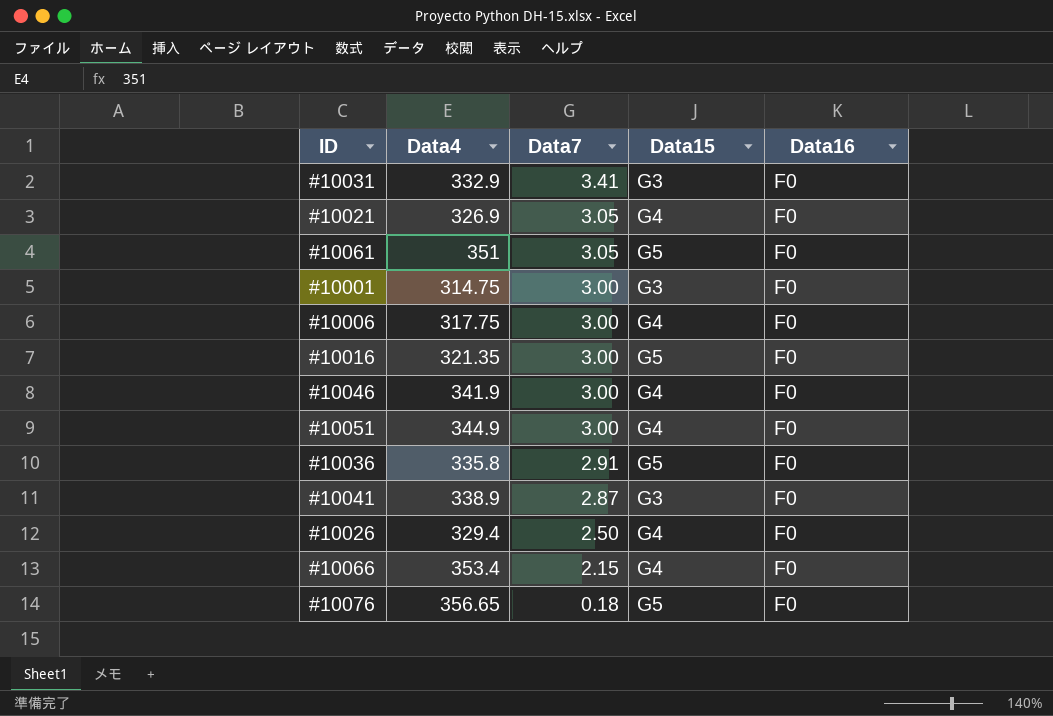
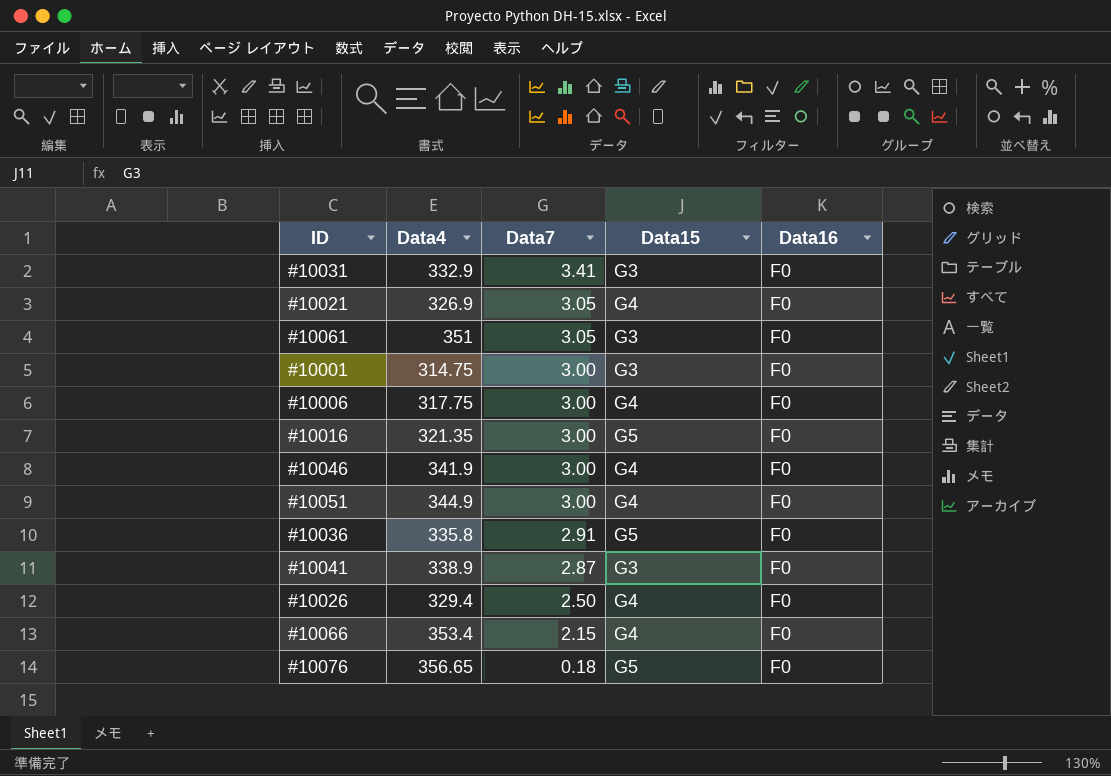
#10061 | Data15: G5 -> G3

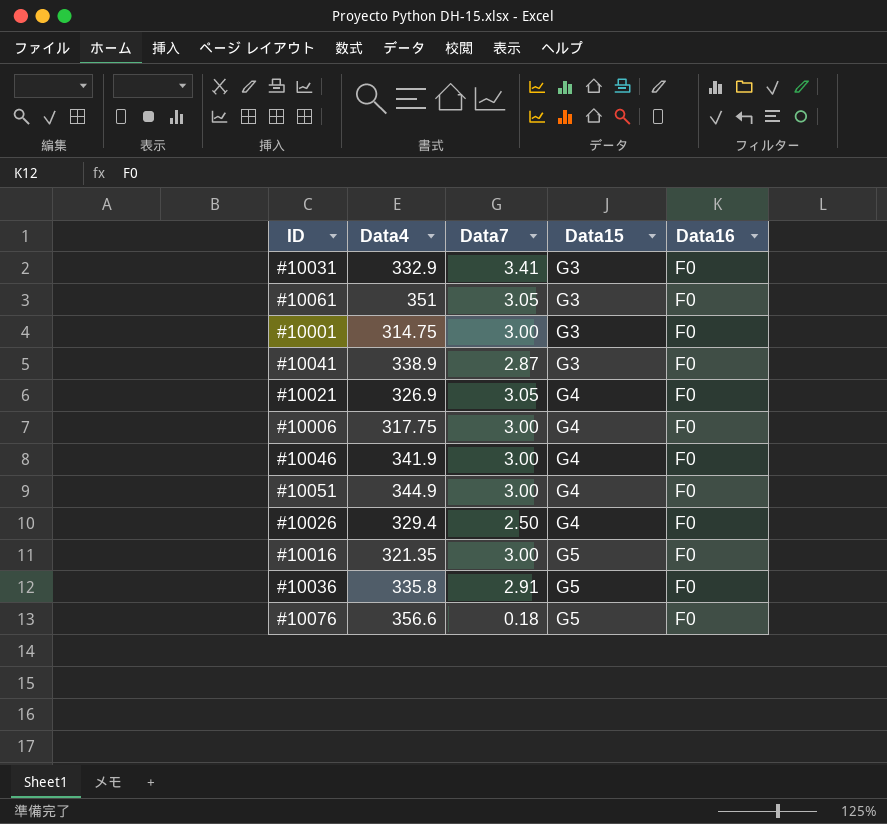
row order: Data7 descending -> Data15 ascending
row #10066: 353.4 | 2.15 | G4 | F0 -> none
#10076 | Data4: 356.65 -> 356.6

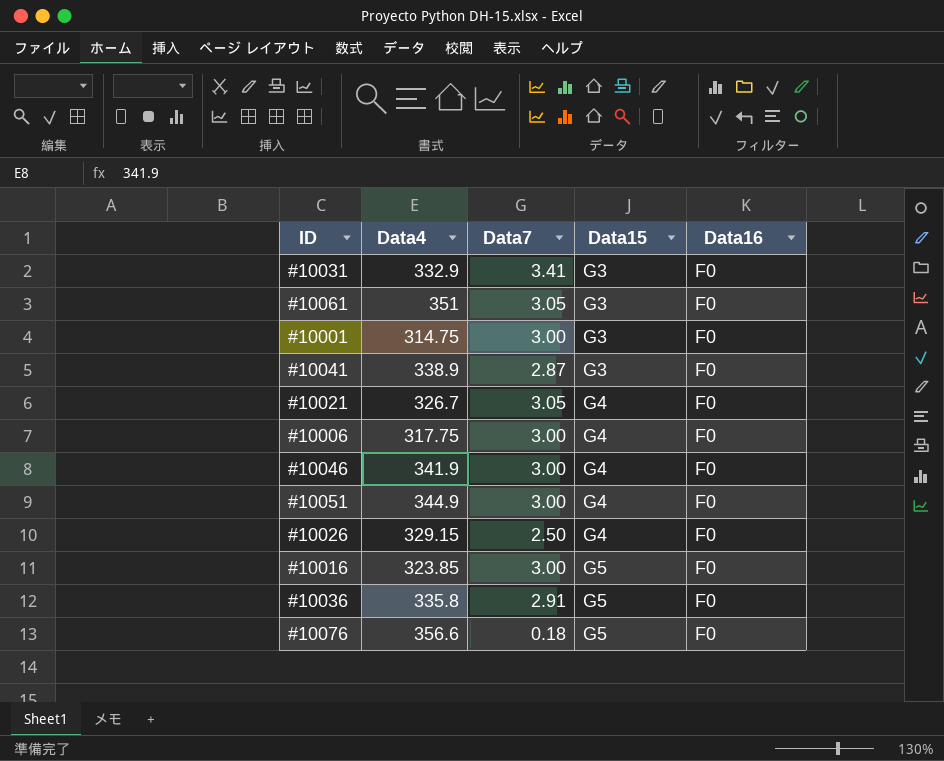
#10021 | Data4: 326.9 -> 326.7
#10026 | Data4: 329.4 -> 329.15
#10016 | Data4: 321.35 -> 323.85

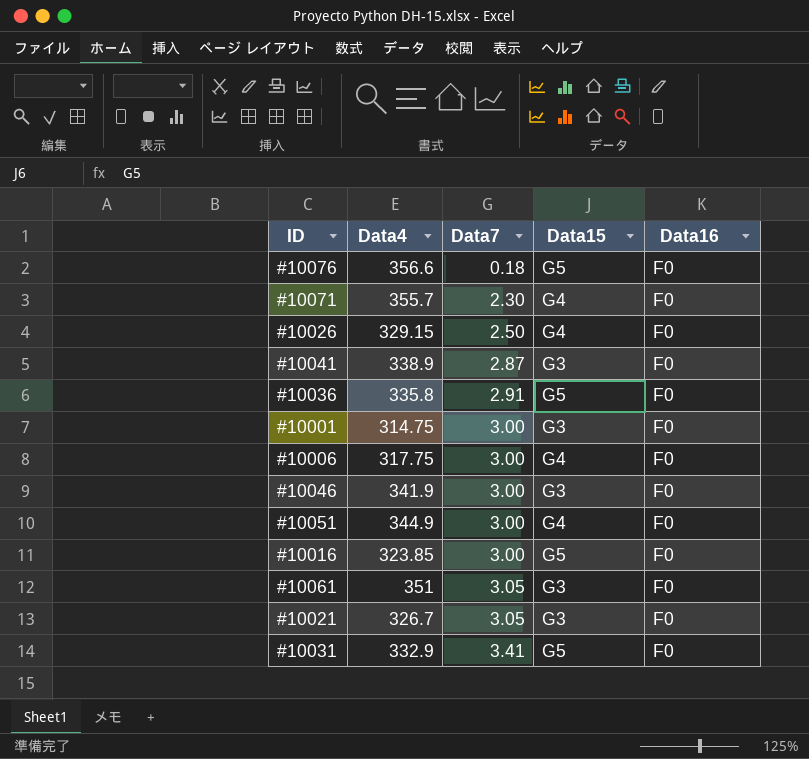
row order: Data15 ascending -> Data7 ascending
row #10071: none -> 355.7 | 2.30 | G4 | F0
#10046 | Data15: G4 -> G3
#10021 | Data15: G4 -> G3
#10031 | Data15: G3 -> G5

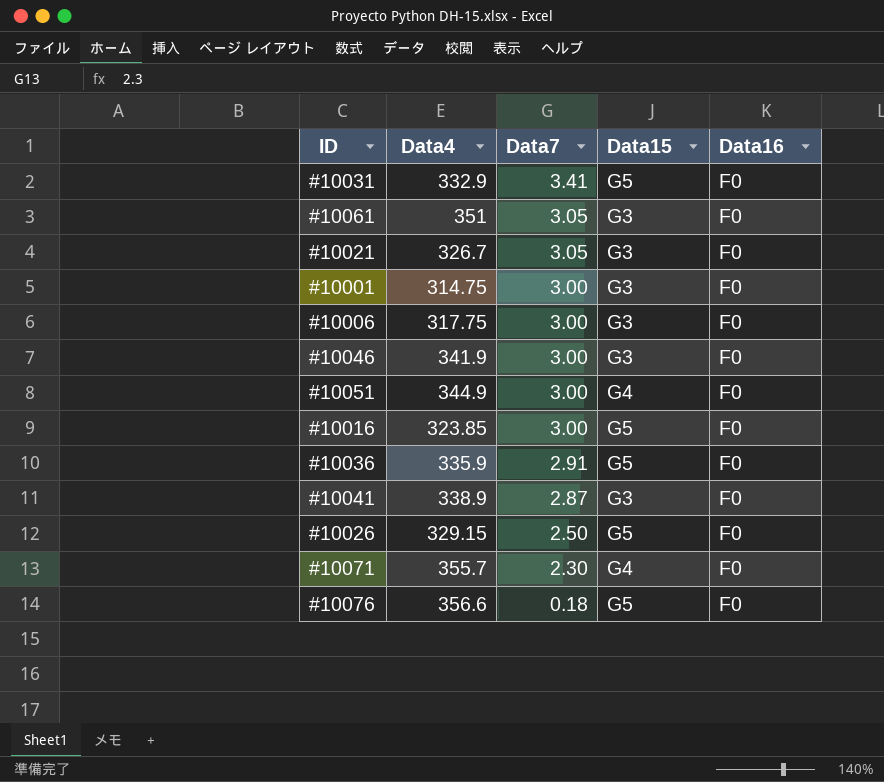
row order: Data7 ascending -> Data7 descending
#10006 | Data15: G4 -> G3
#10036 | Data4: 335.8 -> 335.9
#10026 | Data15: G4 -> G5

